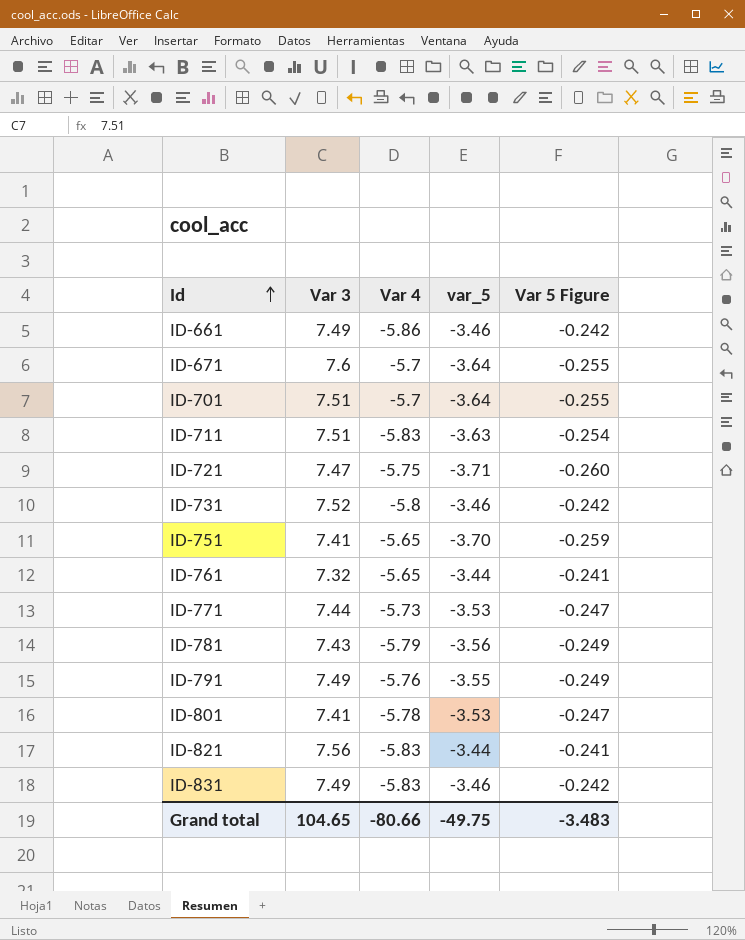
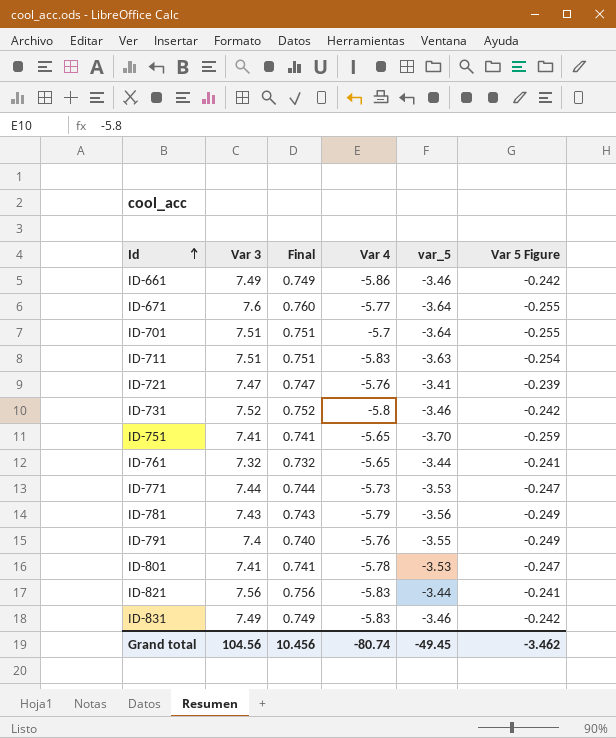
column Final | formula: none -> [Var 3] * 0.1
ID-671 | Var 4: -5.7 -> -5.77
ID-721 | Var 4: -5.75 -> -5.76
ID-721 | var_5: -3.71 -> -3.41
ID-721 | Var 5 Figure: -0.260 -> -0.239
ID-791 | Var 3: 7.49 -> 7.4
Grand total | Var 3: 104.65 -> 104.56
Grand total | Var 4: -80.66 -> -80.74
Grand total | var_5: -49.75 -> -49.45
Grand total | Var 5 Figure: -3.483 -> -3.462

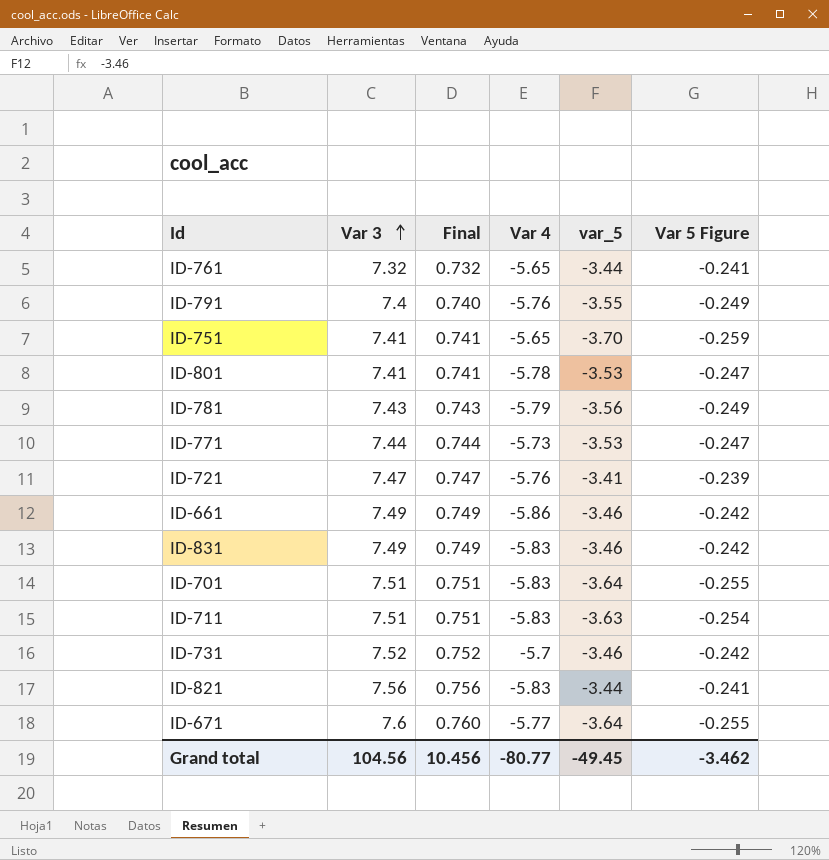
row order: Id ascending -> Var 3 ascending
ID-701 | Var 4: -5.7 -> -5.83
ID-731 | Var 4: -5.8 -> -5.7
Grand total | Var 4: -80.74 -> -80.77

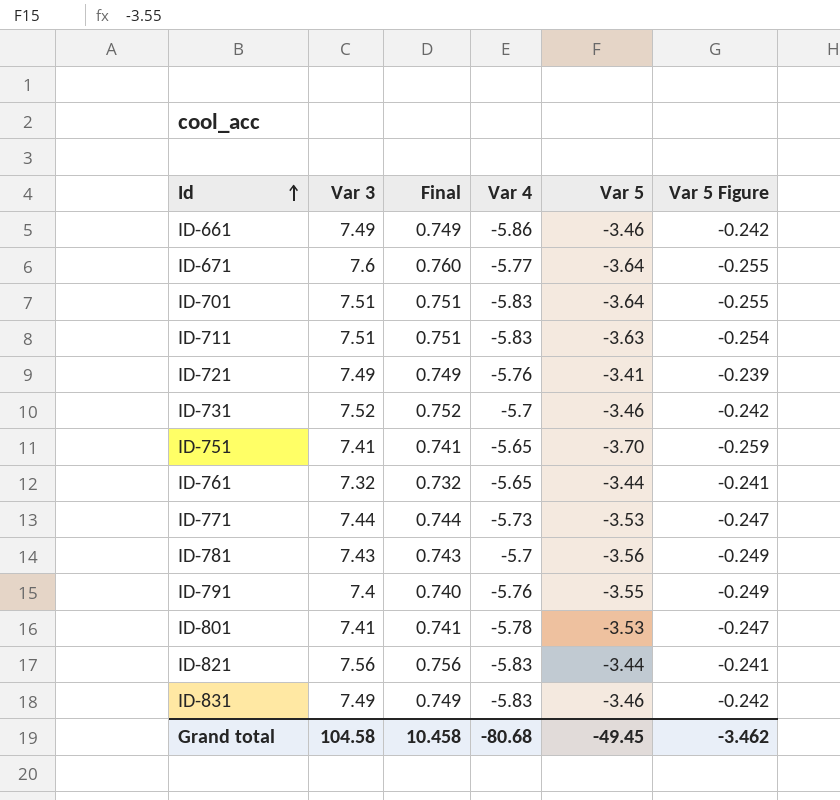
row order: Var 3 ascending -> Id ascending
column name: var_5 -> Var 5
ID-721 | Var 3: 7.47 -> 7.49
ID-721 | Final: 0.747 -> 0.749
ID-781 | Var 4: -5.79 -> -5.7
Grand total | Var 3: 104.56 -> 104.58
Grand total | Final: 10.456 -> 10.458
Grand total | Var 4: -80.77 -> -80.68

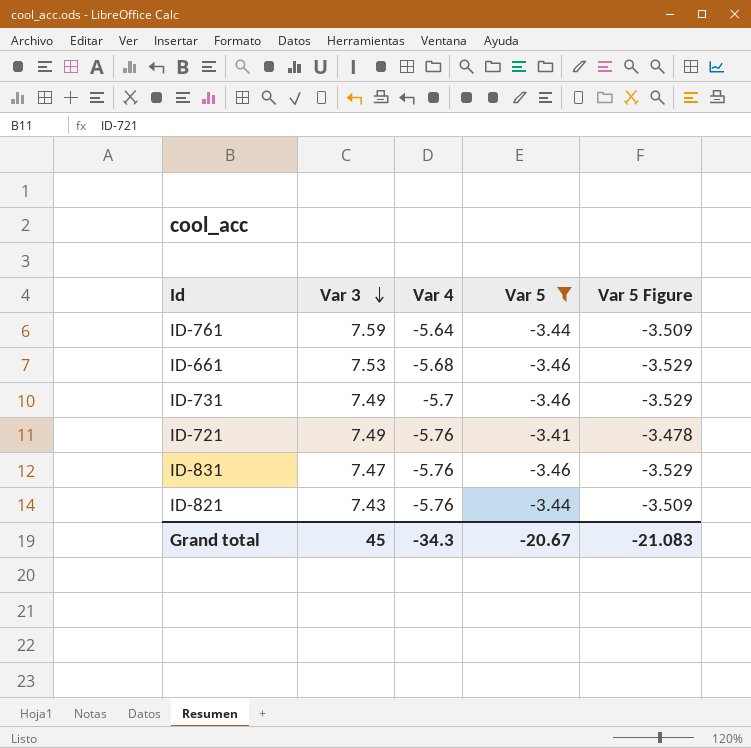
filter: none -> Var 5 >= -3.46
row order: Id ascending -> Var 3 descending
column Final | formula: [Var 3] * 0.1 -> none
column Var 5 Figure | formula: [Var 5] * 0.07 -> [Var 5] * 1.02
ID-761 | Var 3: 7.32 -> 7.59
ID-761 | Var 4: -5.65 -> -5.64
ID-661 | Var 3: 7.49 -> 7.53
ID-661 | Var 4: -5.86 -> -5.68
ID-731 | Var 3: 7.52 -> 7.49
ID-831 | Var 3: 7.49 -> 7.47
ID-831 | Var 4: -5.83 -> -5.76
ID-821 | Var 3: 7.56 -> 7.43
ID-821 | Var 4: -5.83 -> -5.76
Grand total | Var 3: 104.58 -> 45
Grand total | Var 4: -80.68 -> -34.3
Grand total | Var 5: -49.45 -> -20.67
Grand total | Var 5 Figure: -3.462 -> -21.083

